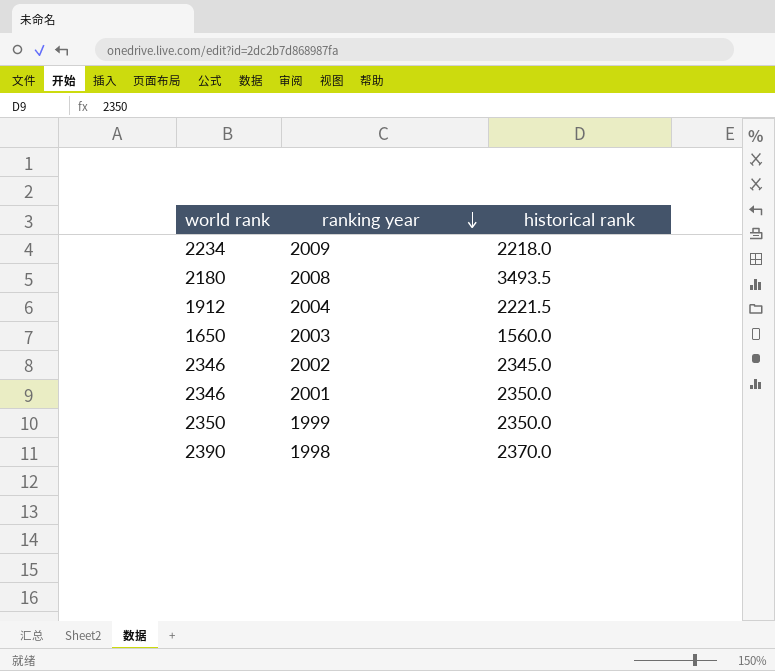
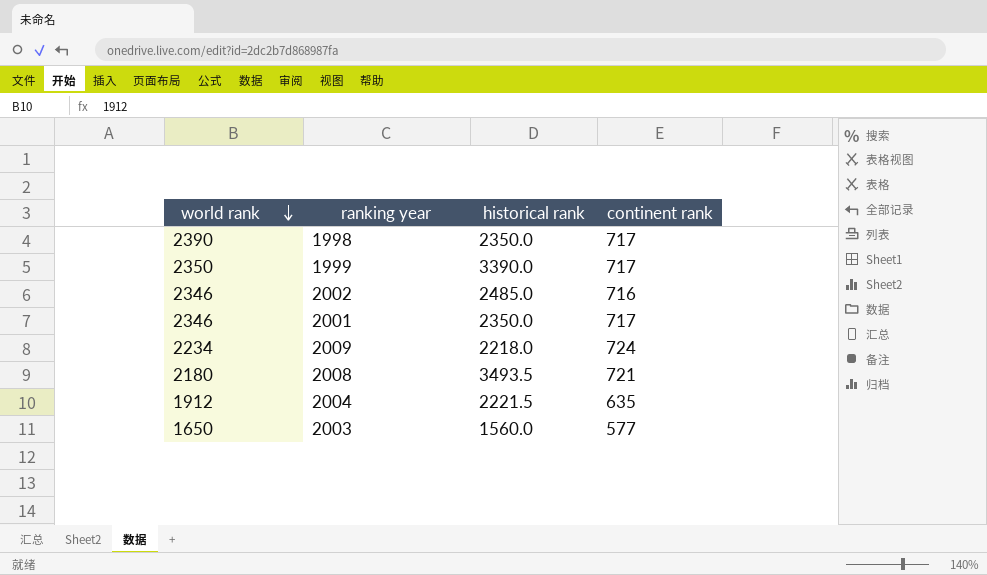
row order: ranking year descending -> world rank descending
column continent rank | position: none -> 4
1998 | historical rank: 2370.0 -> 2350.0
1999 | historical rank: 2350.0 -> 3390.0
2002 | historical rank: 2345.0 -> 2485.0

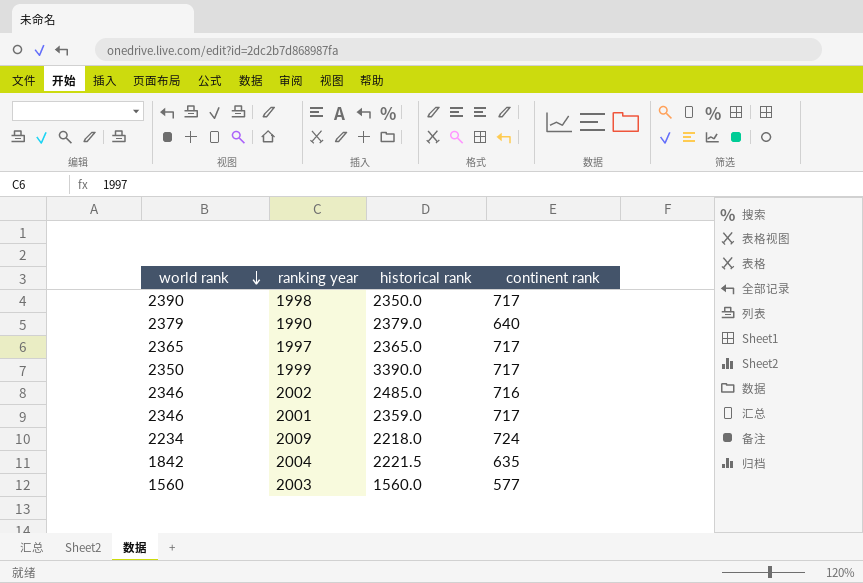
row 2008: 2180 | 3493.5 | 721 -> none
row 1990: none -> 2379 | 2379.0 | 640
row 1997: none -> 2365 | 2365.0 | 717
2001 | historical rank: 2350.0 -> 2359.0
2004 | world rank: 1912 -> 1842
2003 | world rank: 1650 -> 1560

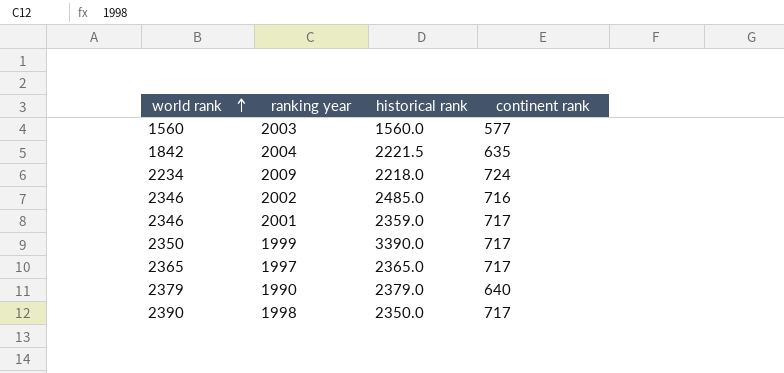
row order: world rank descending -> world rank ascending

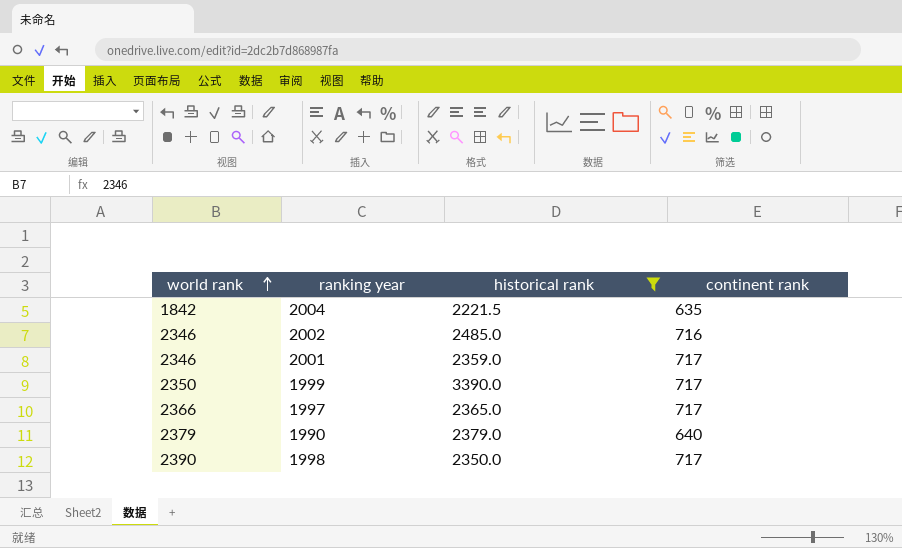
filter: none -> historical rank >= 2221.5
1997 | world rank: 2365 -> 2366

